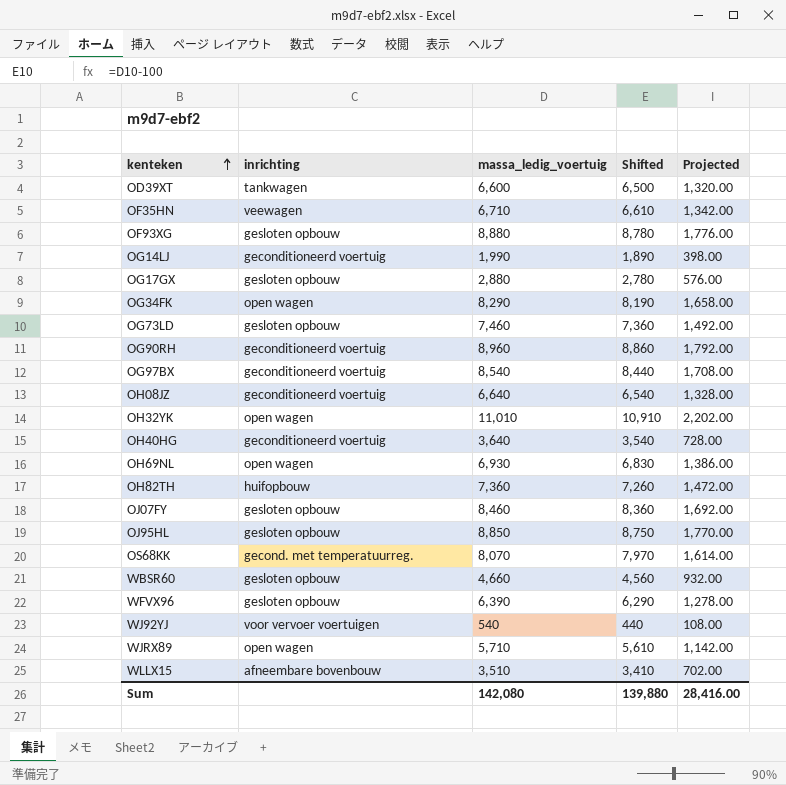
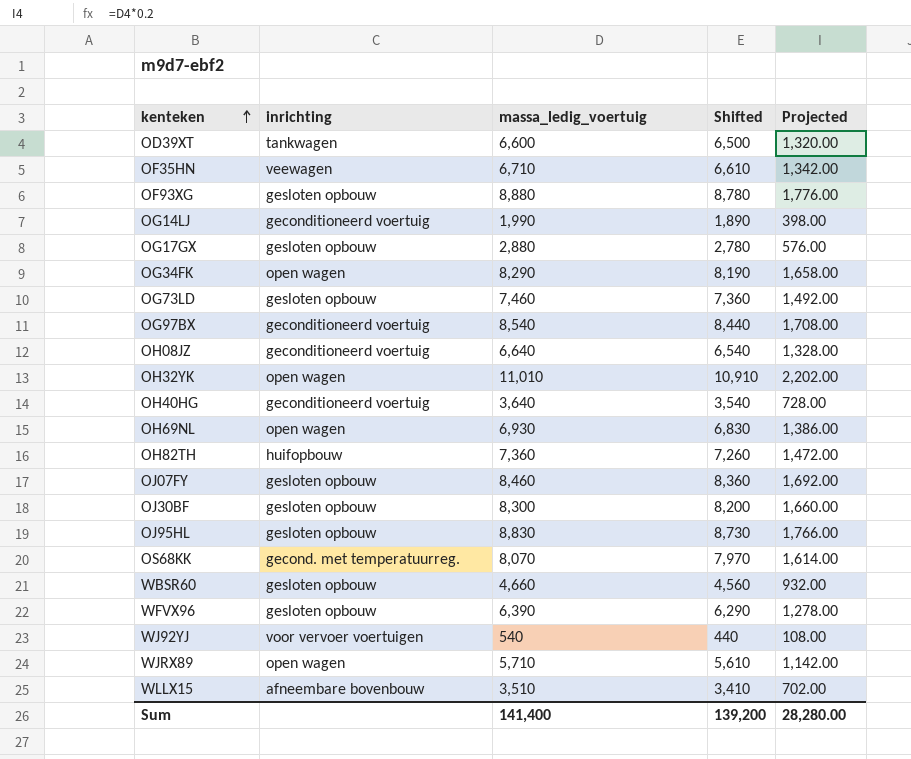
row OG90RH: geconditioneerd voertuig | 8,960 | 8,860 | 1,792.00 -> none
row OJ30BF: none -> gesloten opbouw | 8,300 | 8,200 | 1,660.00
OJ95HL | massa_ledig_voertuig: 8,850 -> 8,830
OJ95HL | Shifted: 8,750 -> 8,730
OJ95HL | Projected: 1,770.00 -> 1,766.00
Sum | massa_ledig_voertuig: 142,080 -> 141,400
Sum | Shifted: 139,880 -> 139,200
Sum | Projected: 28,416.00 -> 28,280.00

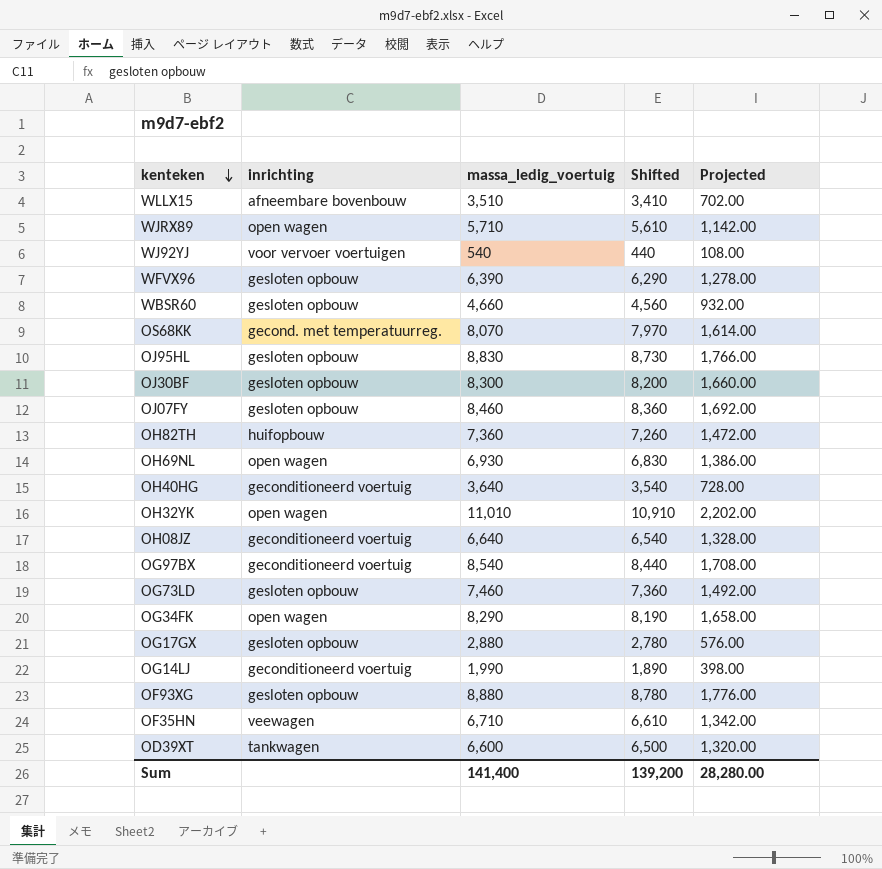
row order: kenteken ascending -> kenteken descending

